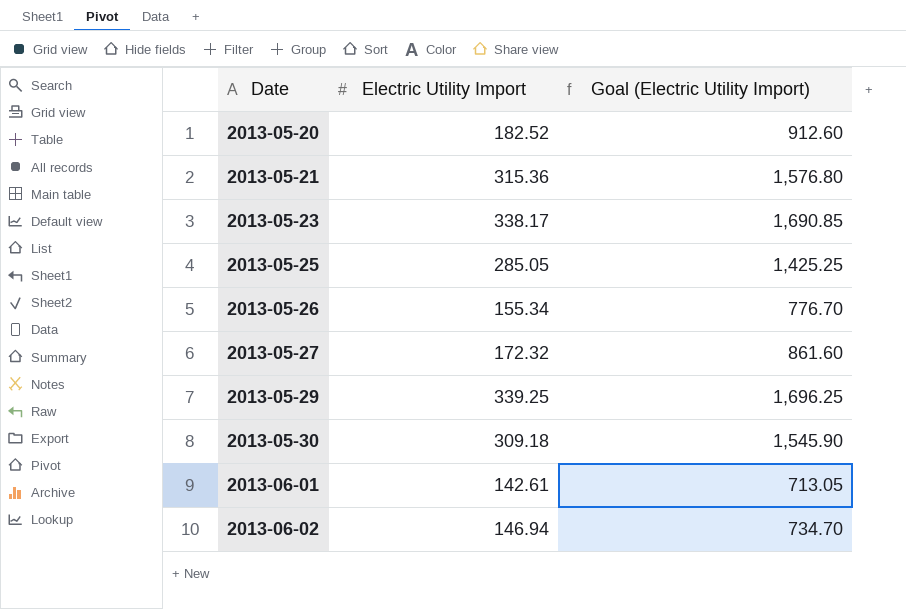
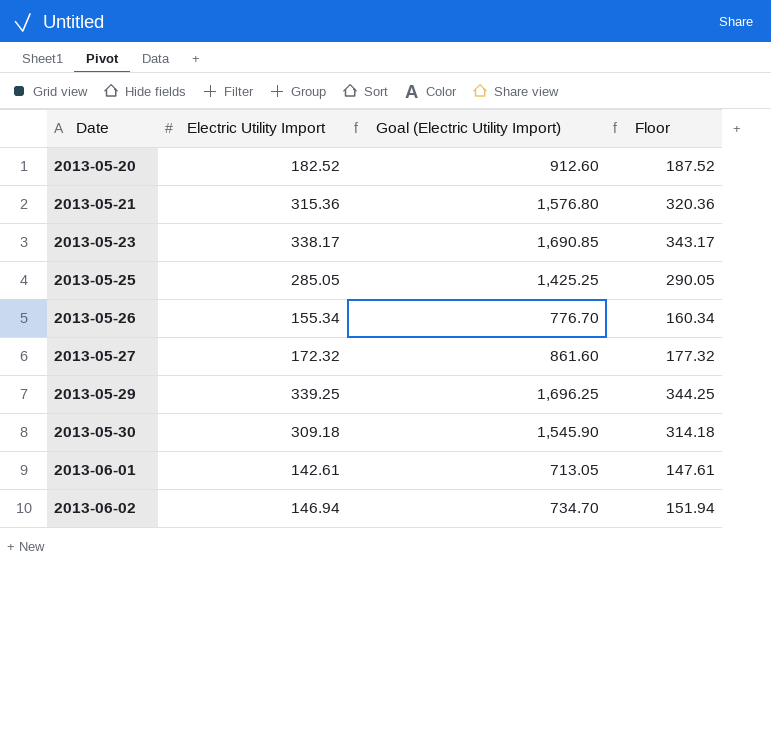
column Floor | formula: none -> [Electric Utility Import] + 5

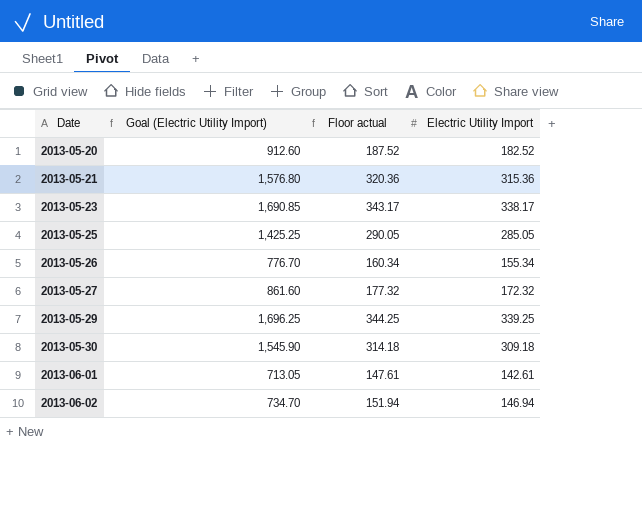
column name: Floor -> Floor actual
column Electric Utility Import | position: 2 -> 4

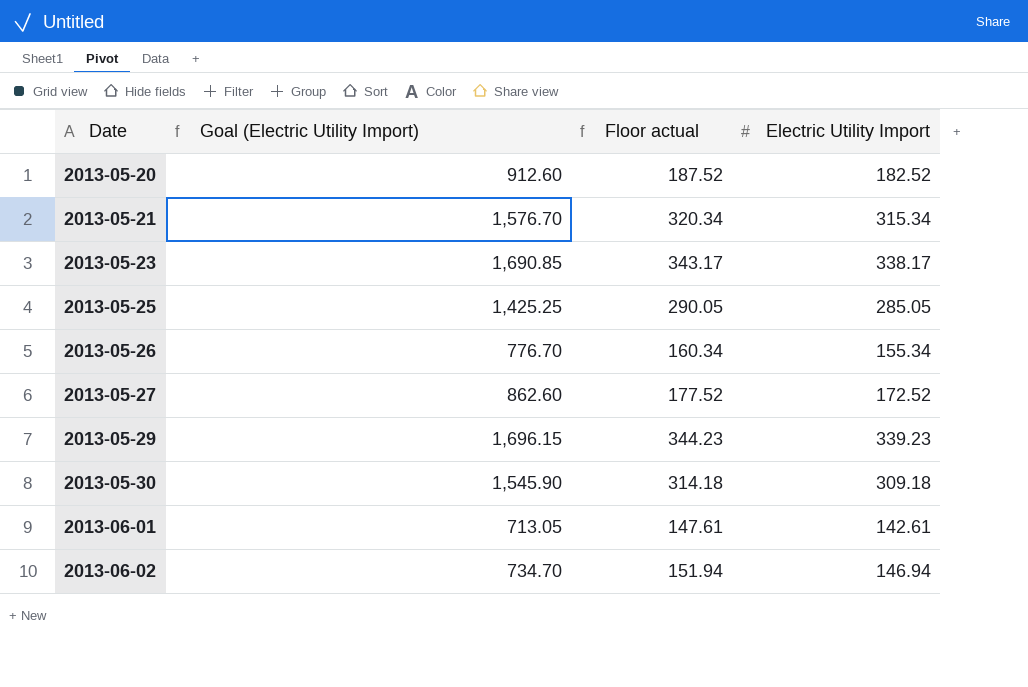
2013-05-21 | Goal (Electric Utility Import): 1,576.80 -> 1,576.70
2013-05-21 | Floor actual: 320.36 -> 320.34
2013-05-21 | Electric Utility Import: 315.36 -> 315.34
2013-05-27 | Goal (Electric Utility Import): 861.60 -> 862.60
2013-05-27 | Floor actual: 177.32 -> 177.52
2013-05-27 | Electric Utility Import: 172.32 -> 172.52
2013-05-29 | Goal (Electric Utility Import): 1,696.25 -> 1,696.15
2013-05-29 | Floor actual: 344.25 -> 344.23
2013-05-29 | Electric Utility Import: 339.25 -> 339.23

